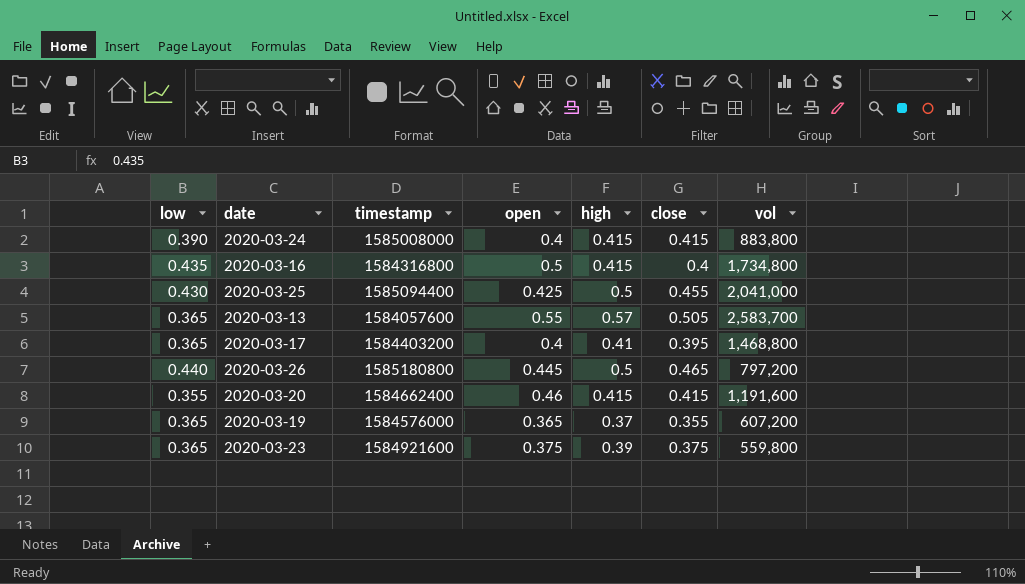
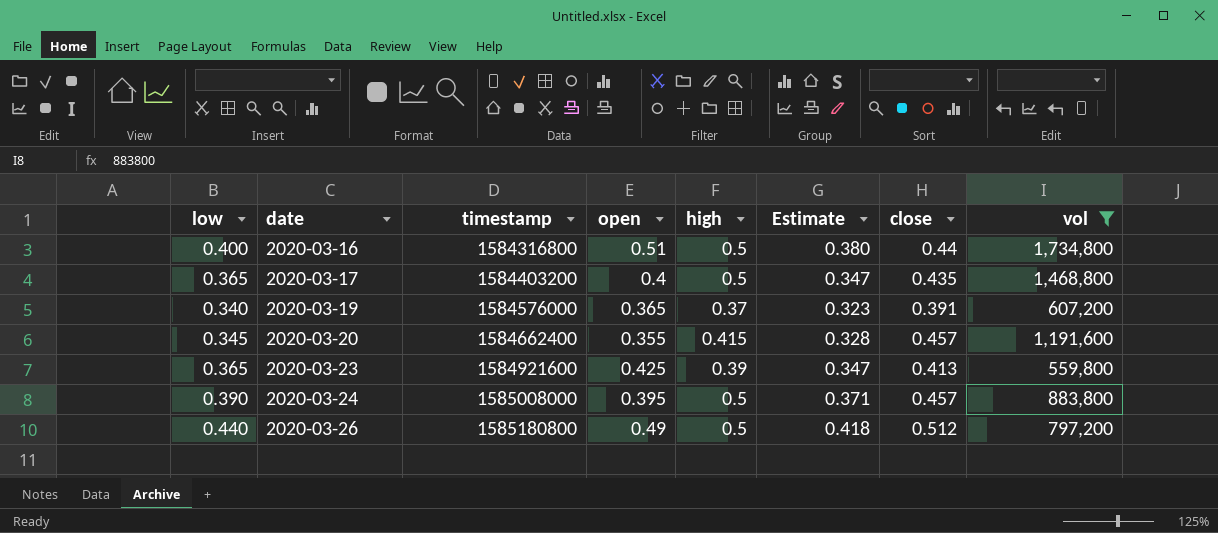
filter: none -> vol <= 1,734,800
row order: none -> date ascending
column Estimate | formula: none -> [low] * 0.95
2020-03-16 | low: 0.435 -> 0.400
2020-03-16 | open: 0.5 -> 0.51
2020-03-16 | high: 0.415 -> 0.5
2020-03-16 | close: 0.4 -> 0.44
2020-03-17 | high: 0.41 -> 0.5
2020-03-17 | close: 0.395 -> 0.435
2020-03-19 | low: 0.365 -> 0.340
2020-03-19 | close: 0.355 -> 0.391
2020-03-20 | low: 0.355 -> 0.345
2020-03-20 | open: 0.46 -> 0.355
2020-03-20 | close: 0.415 -> 0.457
2020-03-23 | open: 0.375 -> 0.425
2020-03-23 | close: 0.375 -> 0.413
2020-03-24 | open: 0.4 -> 0.395
2020-03-24 | high: 0.415 -> 0.5
2020-03-24 | close: 0.415 -> 0.457
2020-03-26 | open: 0.445 -> 0.49
2020-03-26 | close: 0.465 -> 0.512

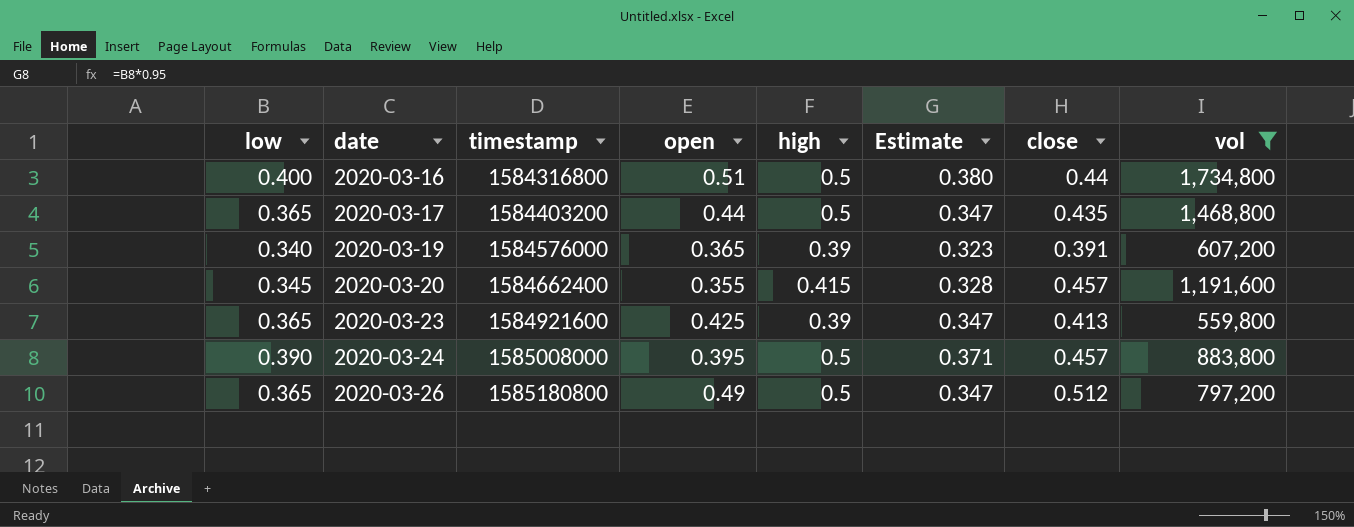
2020-03-17 | open: 0.4 -> 0.44
2020-03-19 | high: 0.37 -> 0.39
2020-03-26 | low: 0.440 -> 0.365
2020-03-26 | Estimate: 0.418 -> 0.347

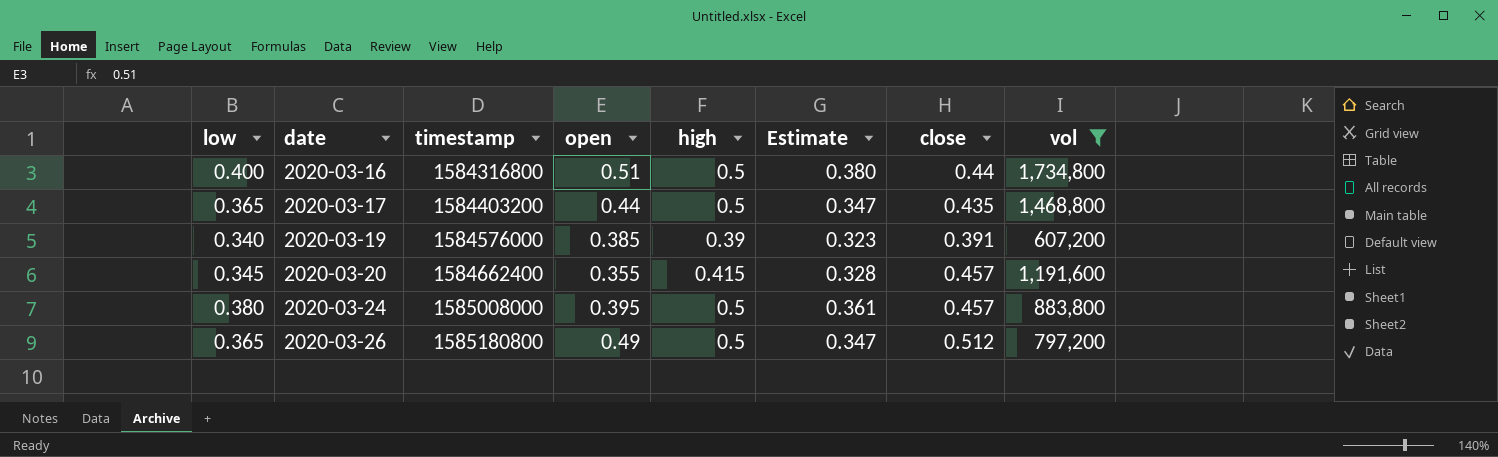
row 2020-03-23: 0.365 | 1584921600 | 0.425 | 0.39 | 0.347 | 0.413 | 559,800 -> none
2020-03-19 | open: 0.365 -> 0.385
2020-03-24 | low: 0.390 -> 0.380
2020-03-24 | Estimate: 0.371 -> 0.361

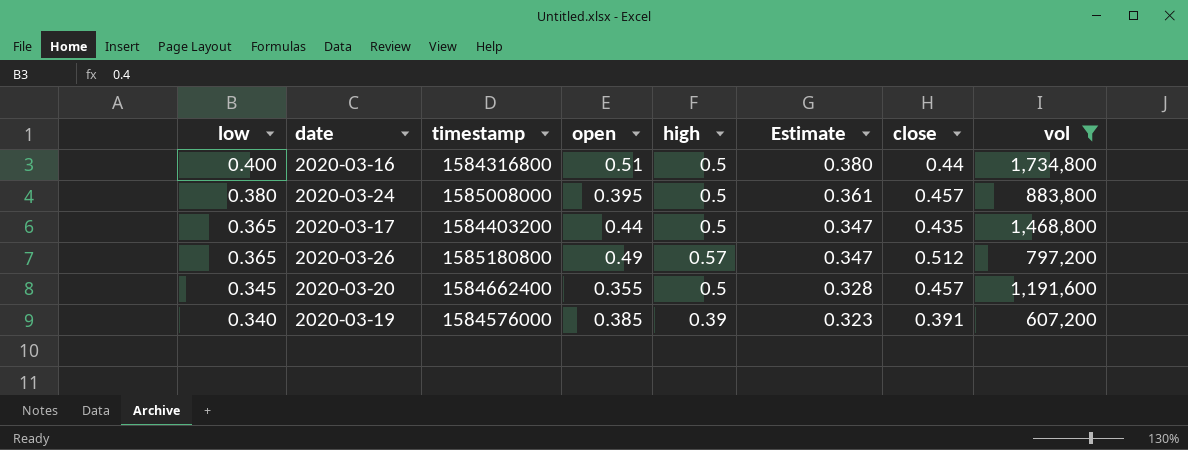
row order: date ascending -> low descending
2020-03-26 | high: 0.5 -> 0.57
2020-03-20 | high: 0.415 -> 0.5

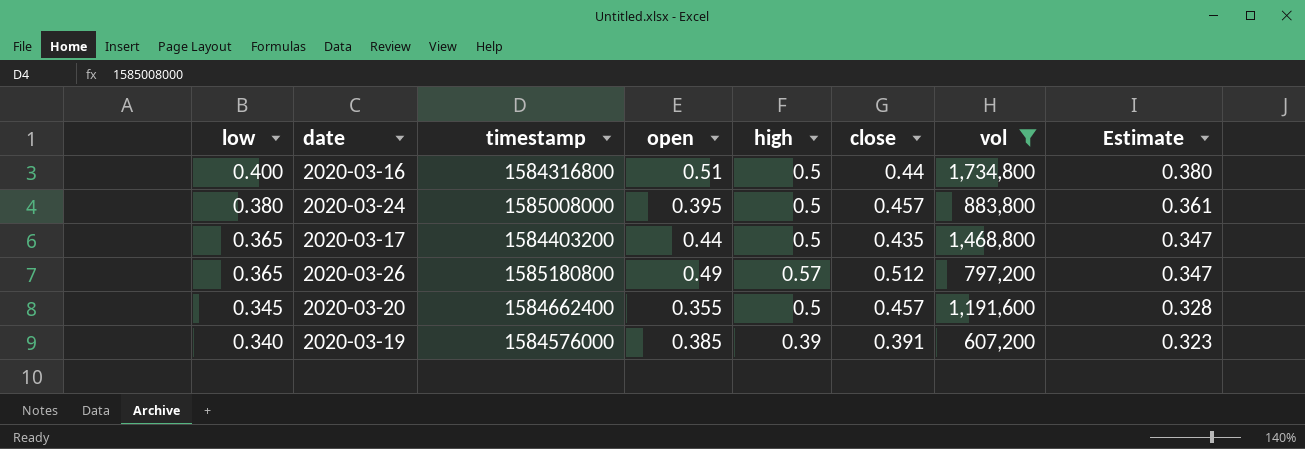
column Estimate | position: 6 -> 8

